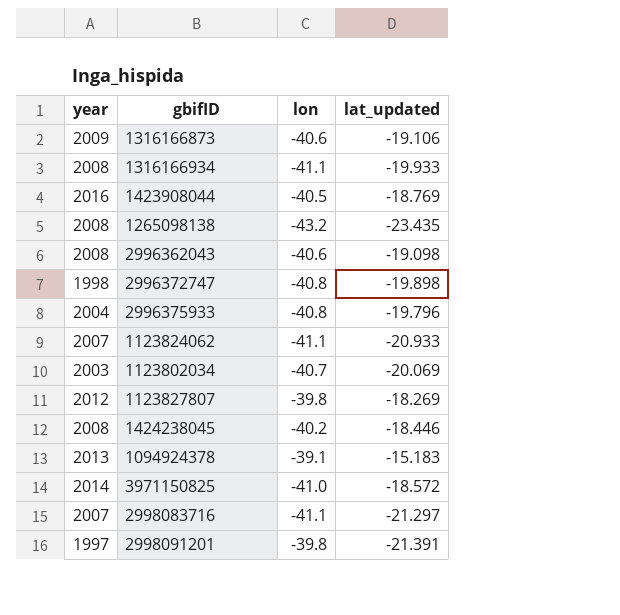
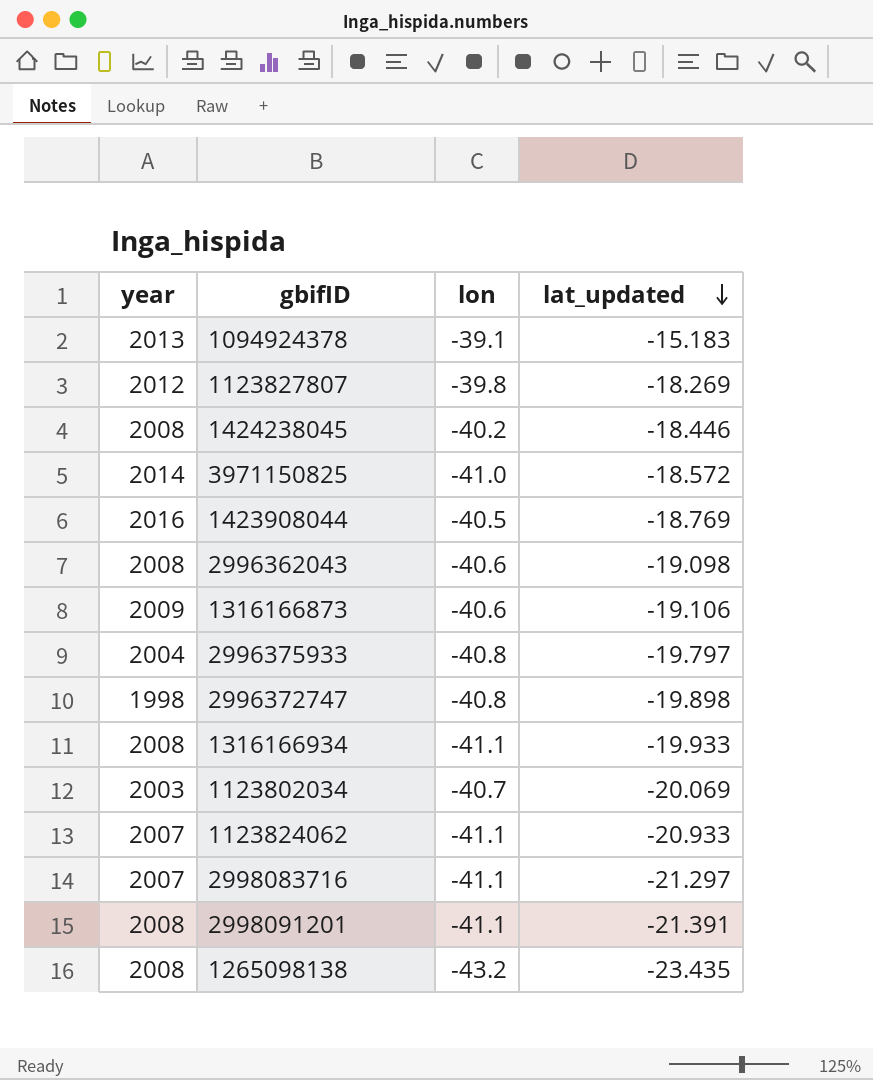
row order: none -> lat_updated descending
2996375933 | lat_updated: -19.796 -> -19.797
2998091201 | year: 1997 -> 2008
2998091201 | lon: -39.8 -> -41.1

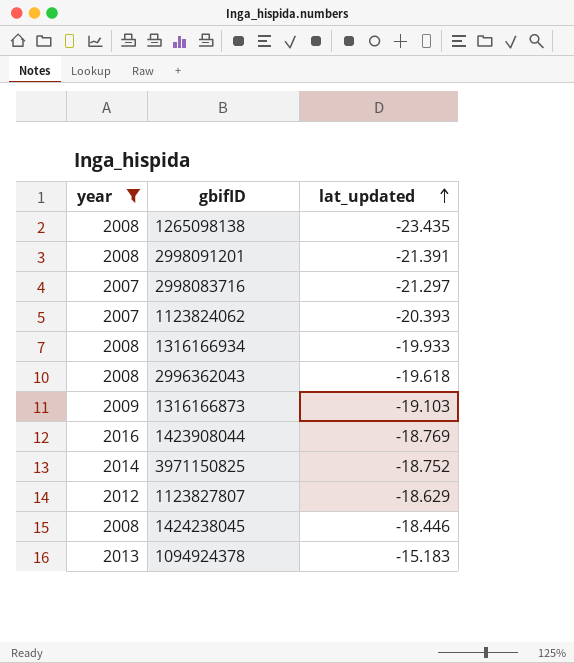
filter: none -> year >= 2007
row order: lat_updated descending -> lat_updated ascending
column lon | position: 3 -> none
1123824062 | lat_updated: -20.933 -> -20.393
2996362043 | lat_updated: -19.098 -> -19.618
1316166873 | lat_updated: -19.106 -> -19.103
3971150825 | lat_updated: -18.572 -> -18.752
1123827807 | lat_updated: -18.269 -> -18.629

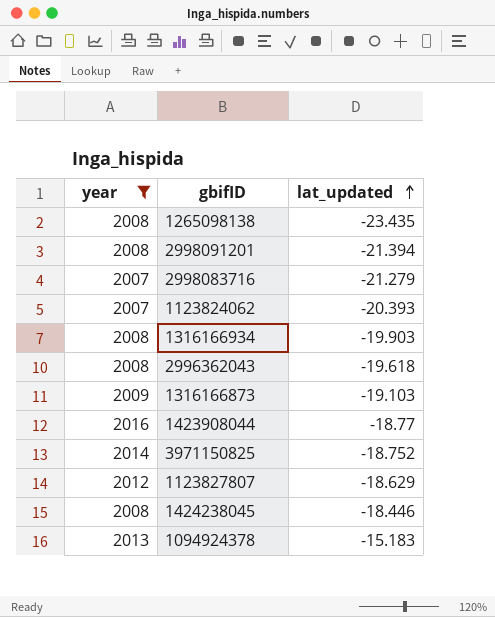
2998091201 | lat_updated: -21.391 -> -21.394
2998083716 | lat_updated: -21.297 -> -21.279
1316166934 | lat_updated: -19.933 -> -19.903
1423908044 | lat_updated: -18.769 -> -18.77

